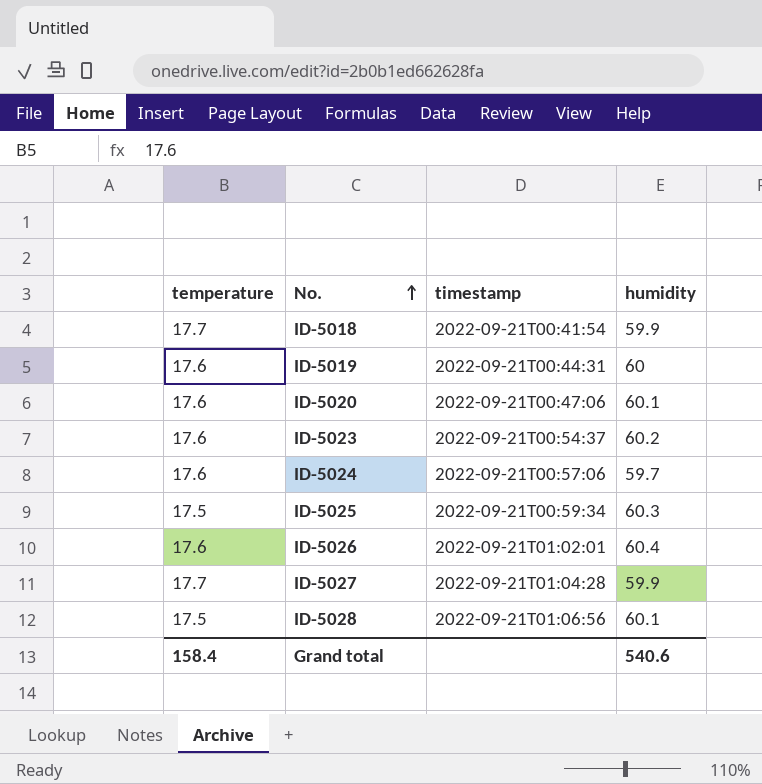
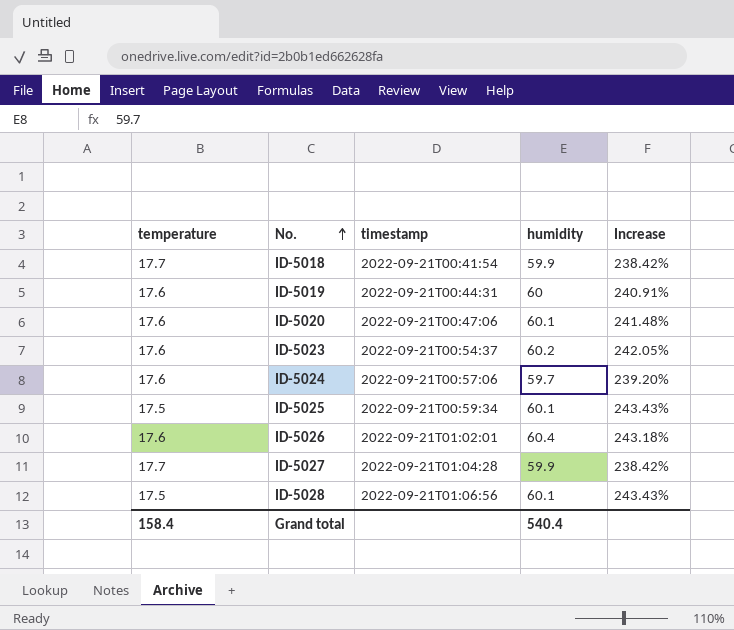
column Increase | formula: none -> ([humidity] - [temperature]) / [temperature]
ID-5025 | humidity: 60.3 -> 60.1
Grand total | humidity: 540.6 -> 540.4

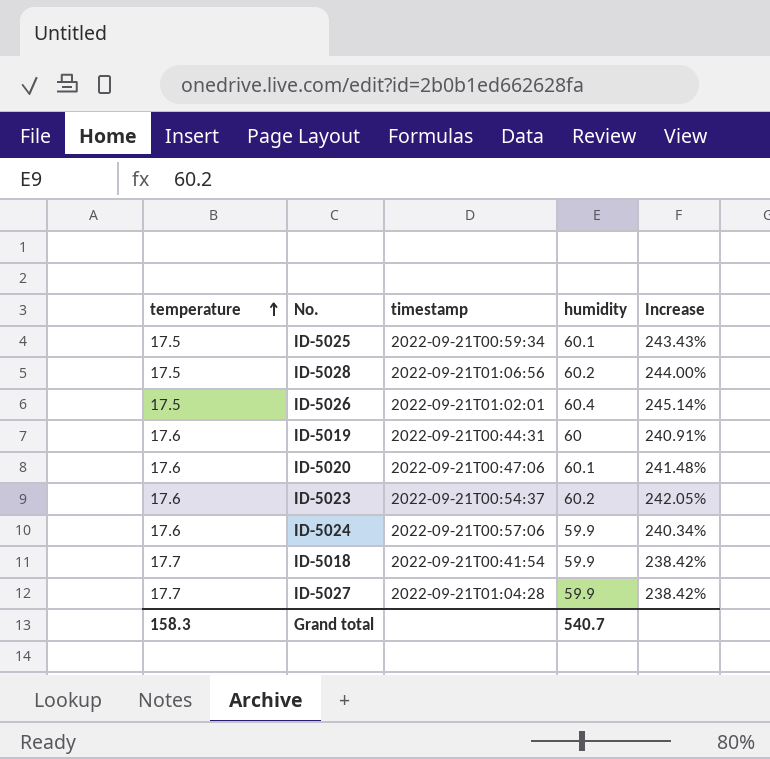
row order: No. ascending -> temperature ascending
ID-5028 | humidity: 60.1 -> 60.2
ID-5028 | Increase: 243.43% -> 244.00%
ID-5026 | temperature: 17.6 -> 17.5
ID-5026 | Increase: 243.18% -> 245.14%
ID-5024 | humidity: 59.7 -> 59.9
ID-5024 | Increase: 239.20% -> 240.34%
Grand total | temperature: 158.4 -> 158.3
Grand total | humidity: 540.4 -> 540.7

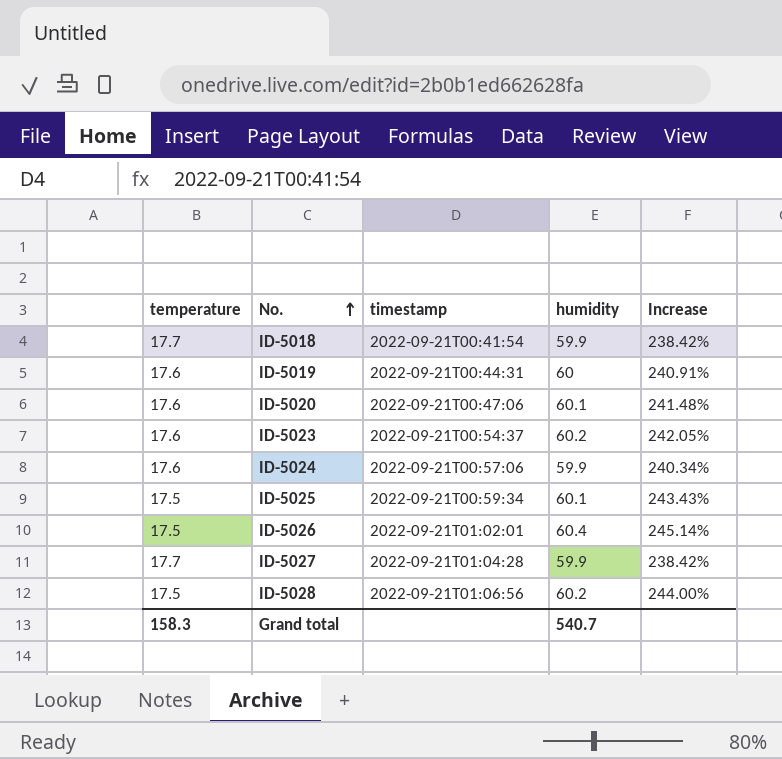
row order: temperature ascending -> No. ascending

